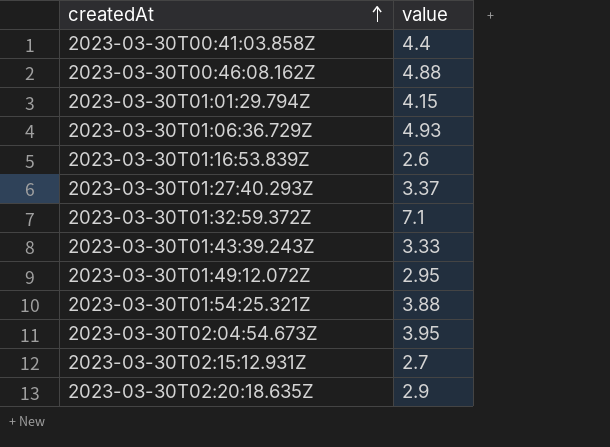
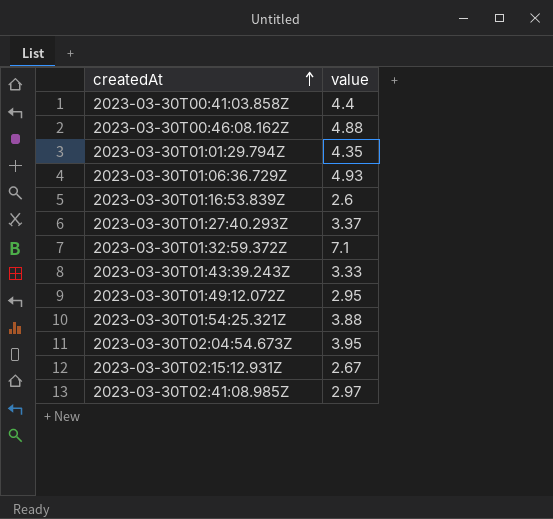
row 2023-03-30T02:20:18.635Z: 2.9 -> none
2023-03-30T01:01:29.794Z | value: 4.15 -> 4.35
2023-03-30T02:15:12.931Z | value: 2.7 -> 2.67
row 2023-03-30T02:41:08.985Z: none -> 2.97

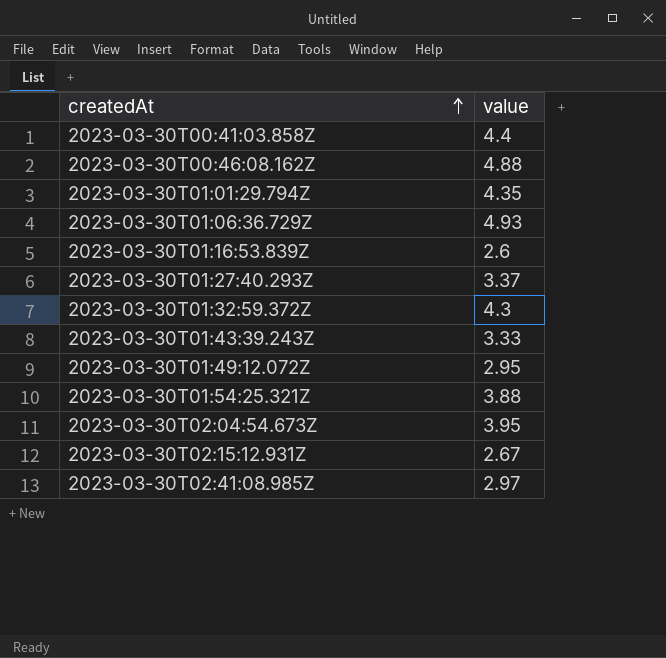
2023-03-30T01:32:59.372Z | value: 7.1 -> 4.3

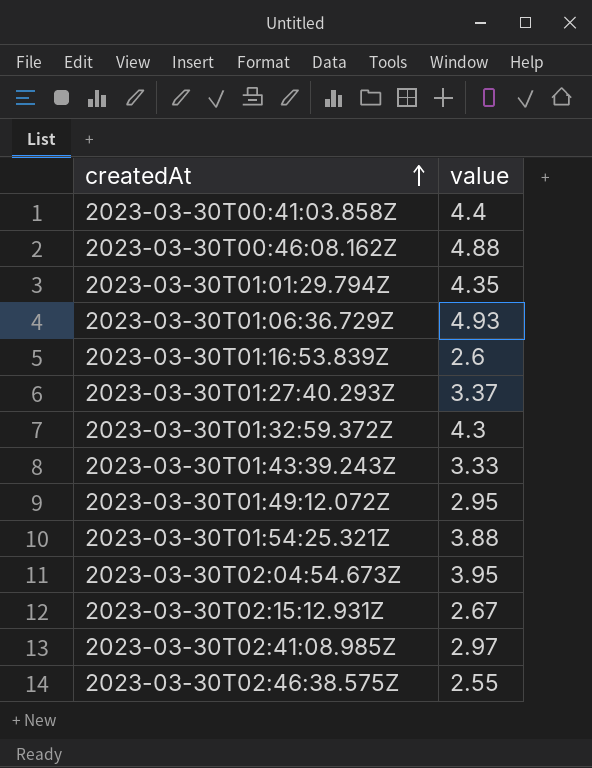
row 2023-03-30T02:46:38.575Z: none -> 2.55

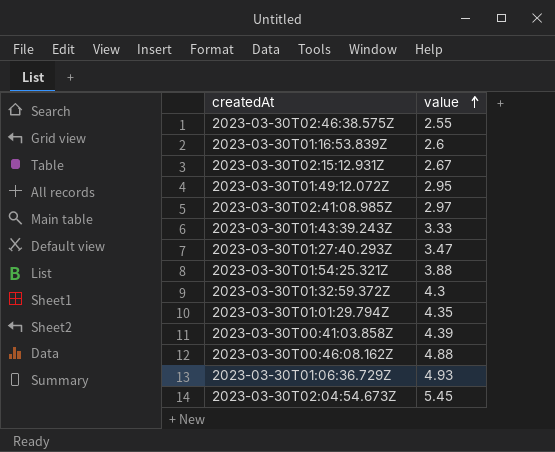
row order: createdAt ascending -> value ascending
2023-03-30T01:27:40.293Z | value: 3.37 -> 3.47
2023-03-30T00:41:03.858Z | value: 4.4 -> 4.39
2023-03-30T02:04:54.673Z | value: 3.95 -> 5.45

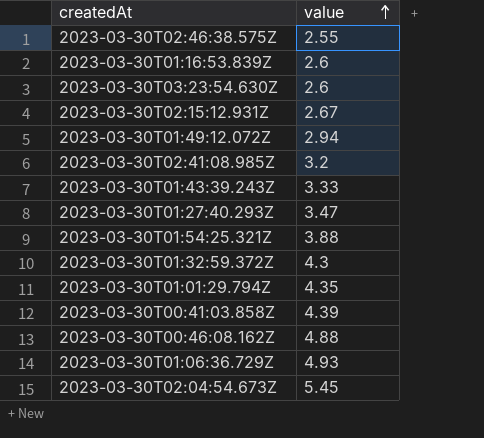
row 2023-03-30T03:23:54.630Z: none -> 2.6
2023-03-30T01:49:12.072Z | value: 2.95 -> 2.94
2023-03-30T02:41:08.985Z | value: 2.97 -> 3.2

